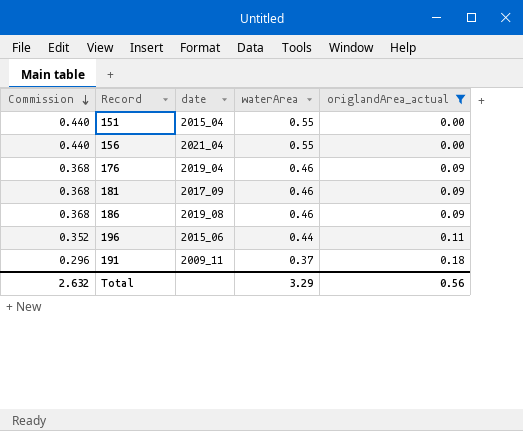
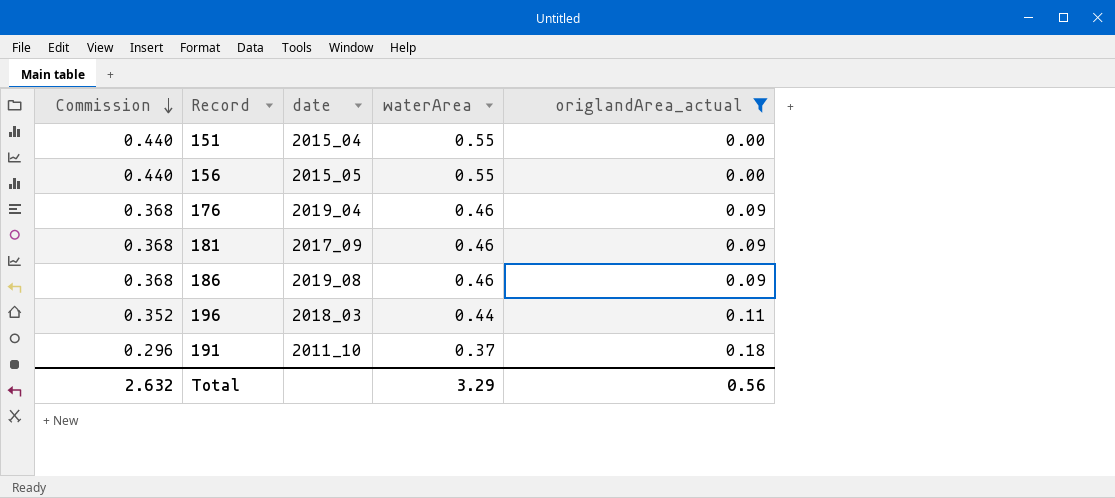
156 | date: 2021_04 -> 2015_05
196 | date: 2015_06 -> 2018_03
191 | date: 2009_11 -> 2011_10

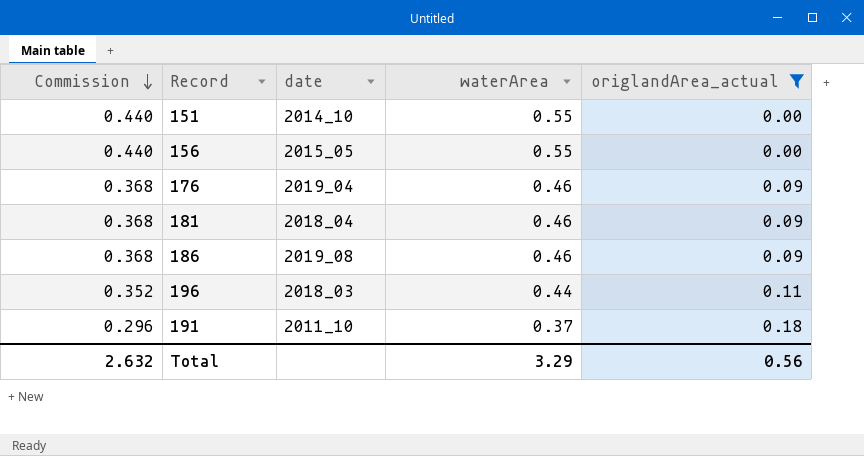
151 | date: 2015_04 -> 2014_10
181 | date: 2017_09 -> 2018_04

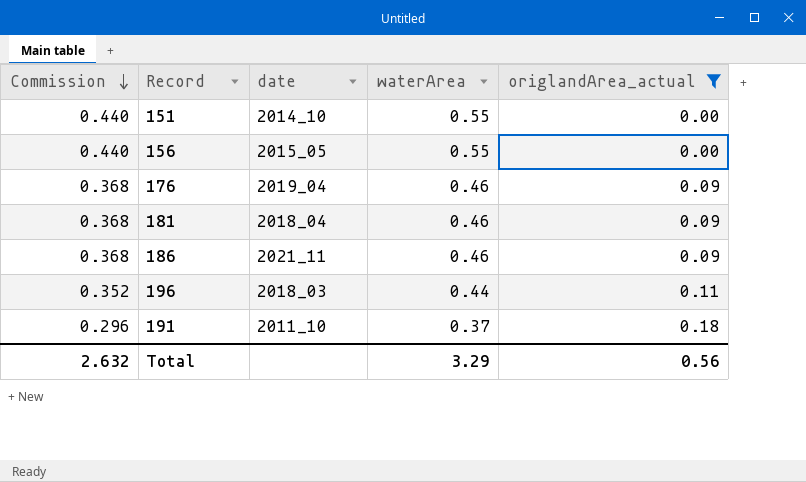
186 | date: 2019_08 -> 2021_11

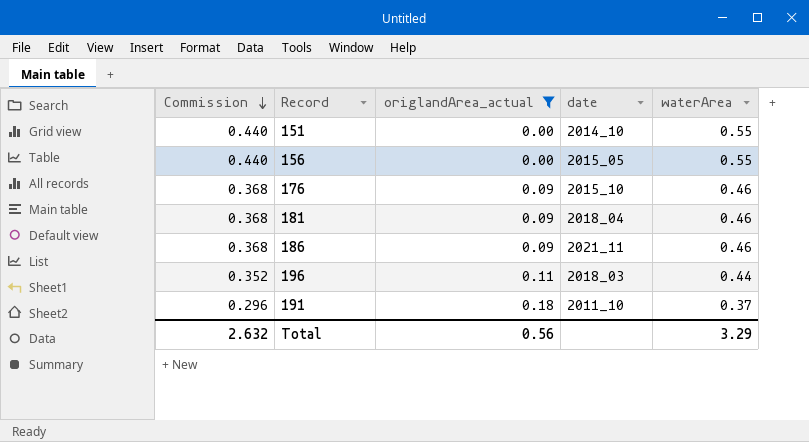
column origlandArea_actual | position: 5 -> 3
176 | date: 2019_04 -> 2015_10

